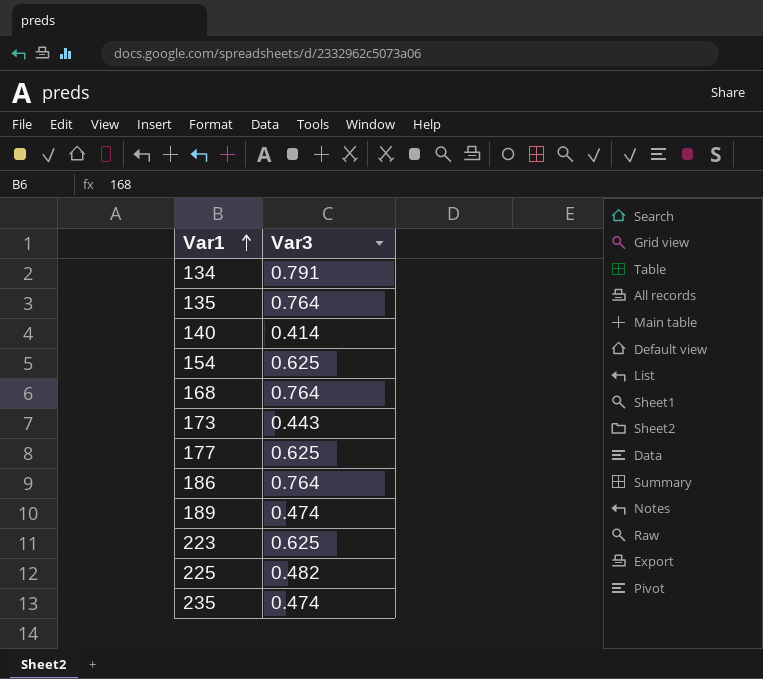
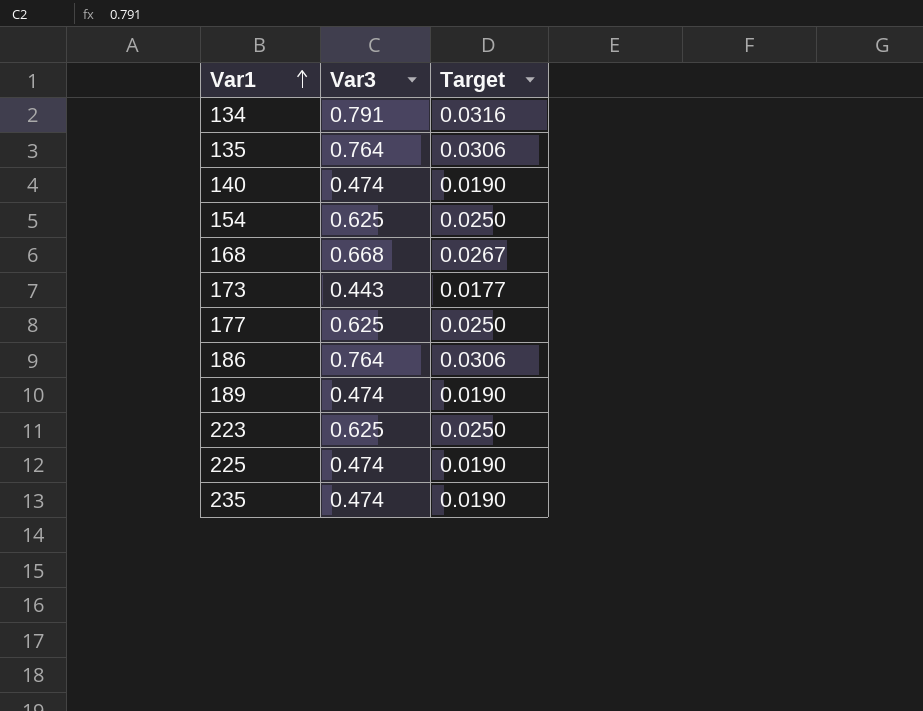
column Target | formula: none -> [Var3] * 0.04
140 | Var3: 0.414 -> 0.474
168 | Var3: 0.764 -> 0.668
225 | Var3: 0.482 -> 0.474

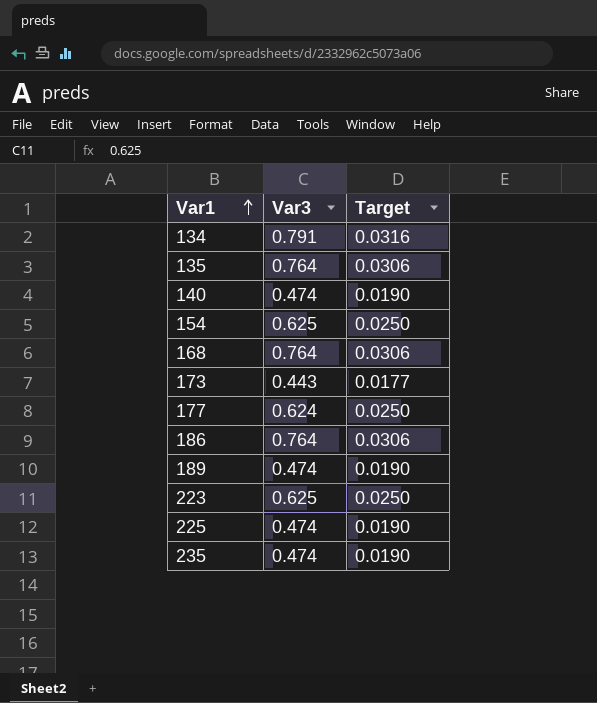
168 | Var3: 0.668 -> 0.764
168 | Target: 0.0267 -> 0.0306
177 | Var3: 0.625 -> 0.624

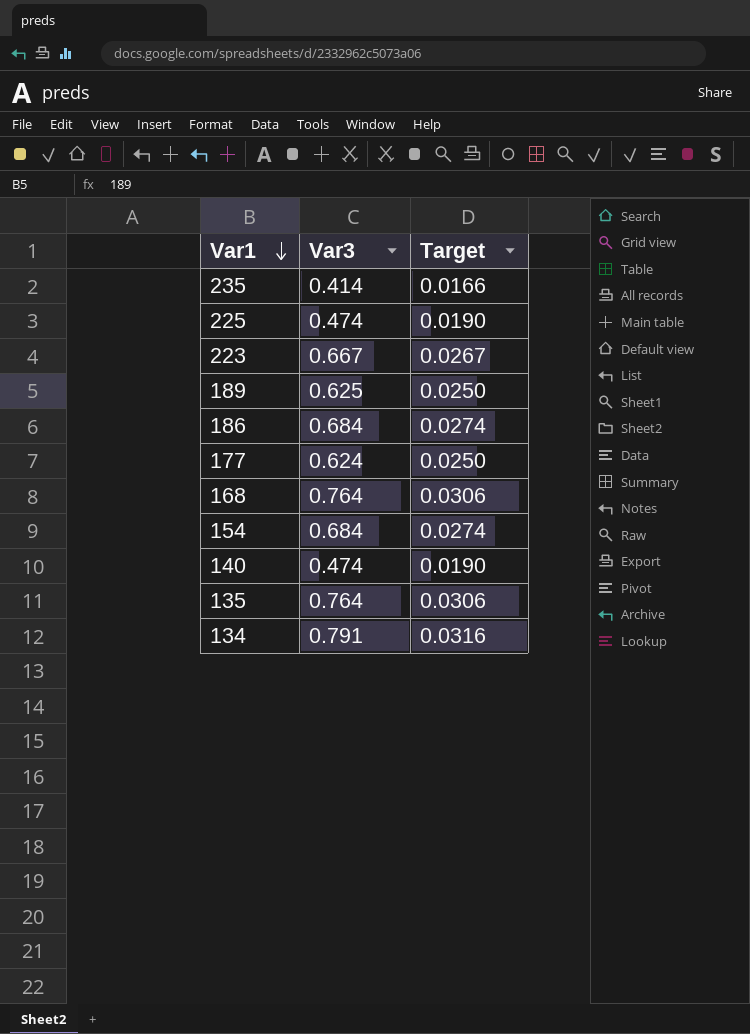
row order: Var1 ascending -> Var1 descending
row 173: 0.443 | 0.0177 -> none
235 | Var3: 0.474 -> 0.414
235 | Target: 0.0190 -> 0.0166
223 | Var3: 0.625 -> 0.667
223 | Target: 0.0250 -> 0.0267
189 | Var3: 0.474 -> 0.625
189 | Target: 0.0190 -> 0.0250
186 | Var3: 0.764 -> 0.684
186 | Target: 0.0306 -> 0.0274
154 | Var3: 0.625 -> 0.684
154 | Target: 0.0250 -> 0.0274

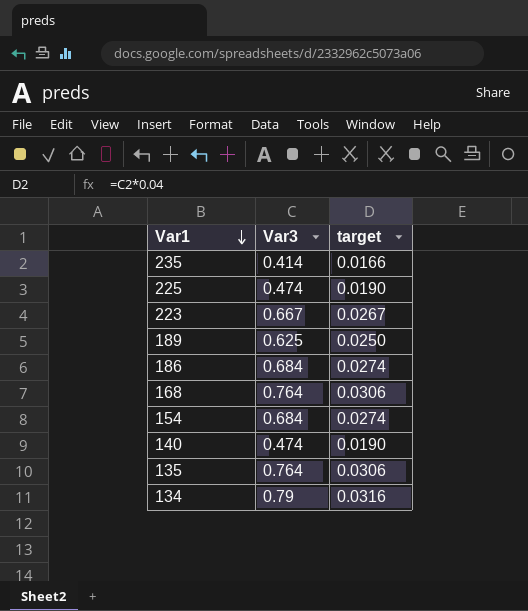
column name: Target -> target
row 177: 0.624 | 0.0250 -> none
134 | Var3: 0.791 -> 0.79

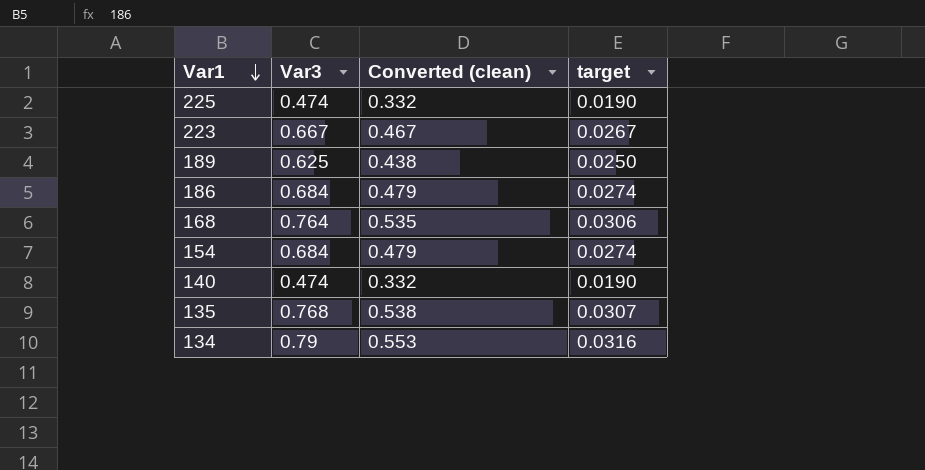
column Converted (clean) | formula: none -> [Var3] * 0.7
row 235: 0.414 | 0.0166 -> none
135 | Var3: 0.764 -> 0.768
135 | target: 0.0306 -> 0.0307

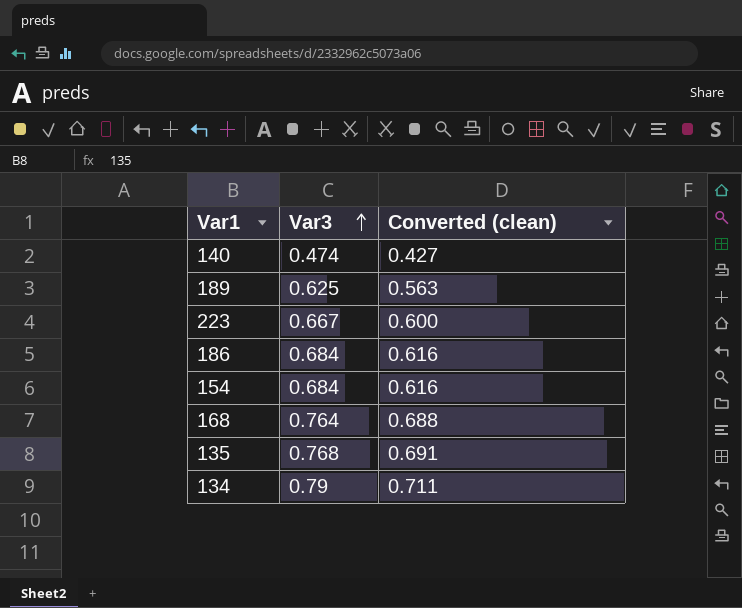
row order: Var1 descending -> Var3 ascending
column target | formula: [Var3] * 0.04 -> none
column Converted (clean) | formula: [Var3] * 0.7 -> [Var3] * 0.9
row 225: 0.474 | 0.332 | 0.0190 -> none

